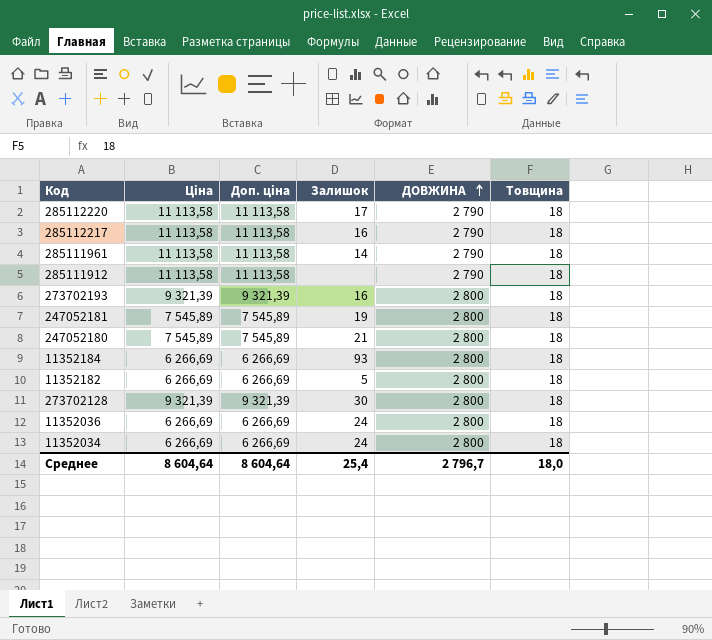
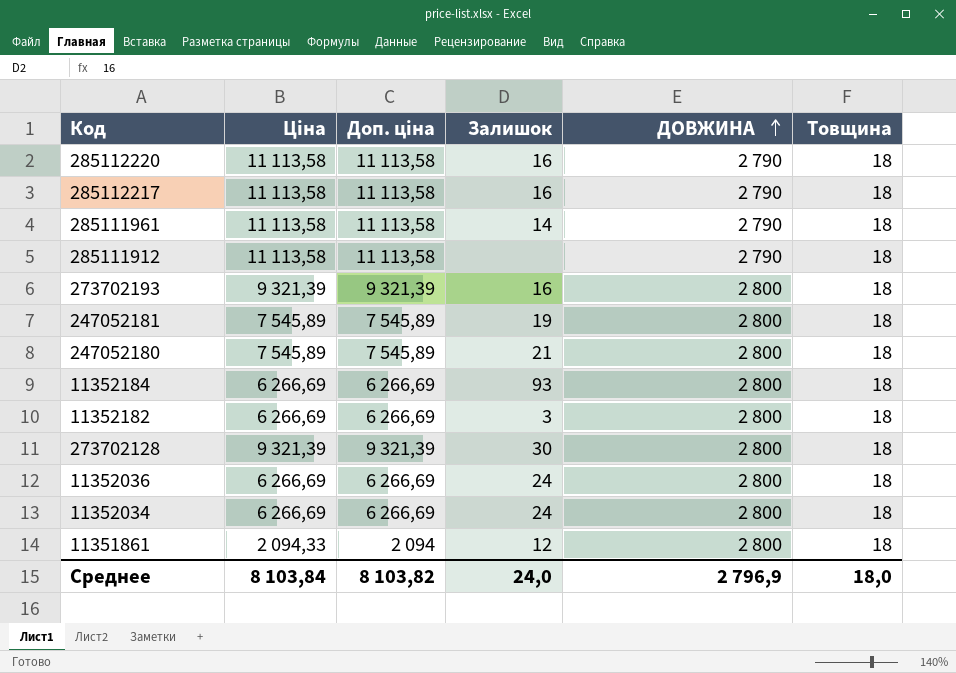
285112220 | Залишок: 17 -> 16
11352182 | Залишок: 5 -> 3
row 11351861: none -> 2 094,33 | 2 094 | 12 | 2 800 | 18
Среднее | Ціна: 8 604,64 -> 8 103,84
Среднее | Доп. ціна: 8 604,64 -> 8 103,82
Среднее | Залишок: 25,4 -> 24,0
Среднее | ДОВЖИНА: 2 796,7 -> 2 796,9

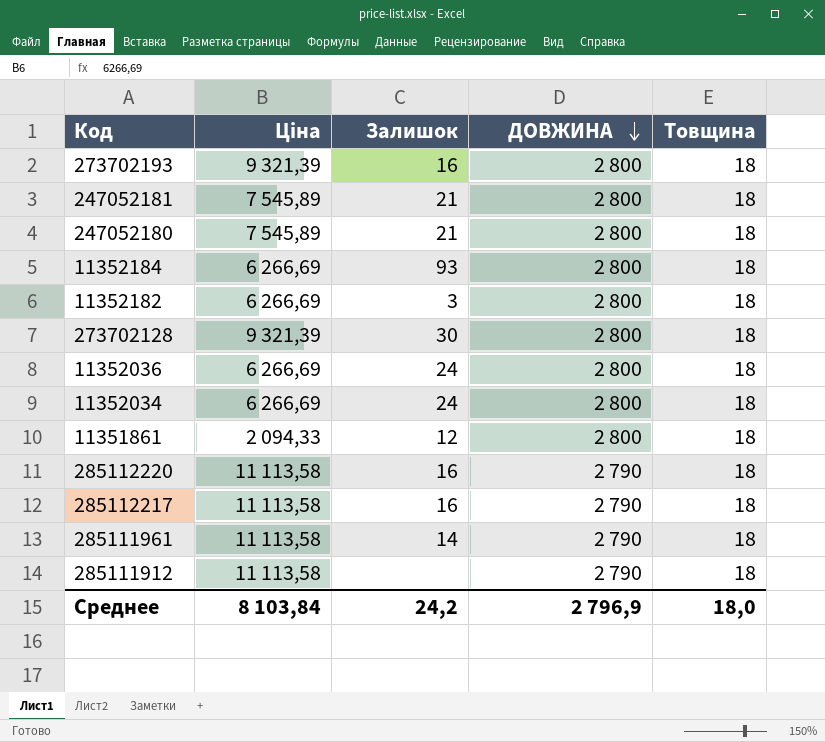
row order: ДОВЖИНА ascending -> ДОВЖИНА descending
column Доп. ціна | position: 3 -> none
247052181 | Залишок: 19 -> 21
Среднее | Залишок: 24,0 -> 24,2

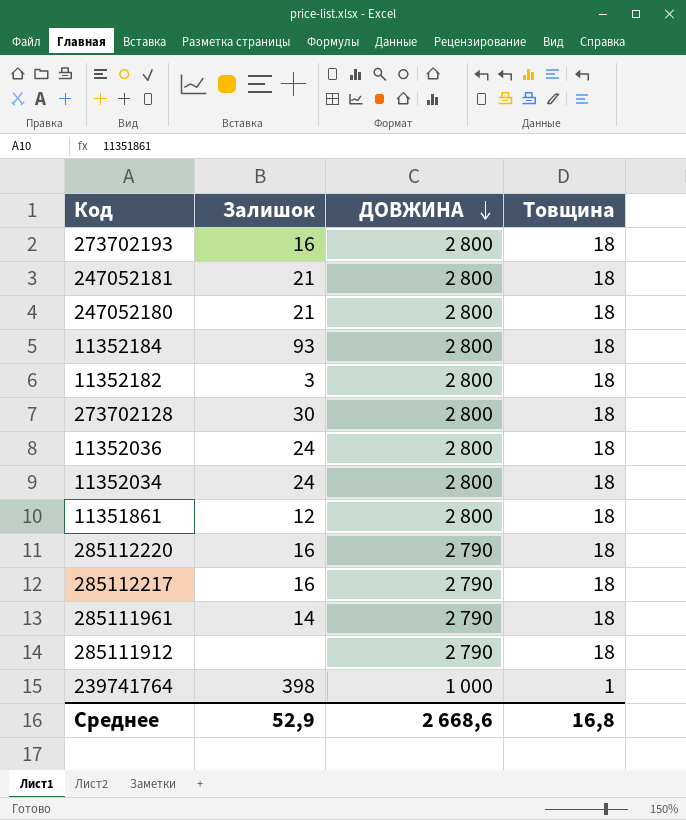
column Ціна | position: 2 -> none
row 239741764: none -> 398 | 1 000 | 1
Среднее | Залишок: 24,2 -> 52,9
Среднее | ДОВЖИНА: 2 796,9 -> 2 668,6
Среднее | Товщина: 18,0 -> 16,8

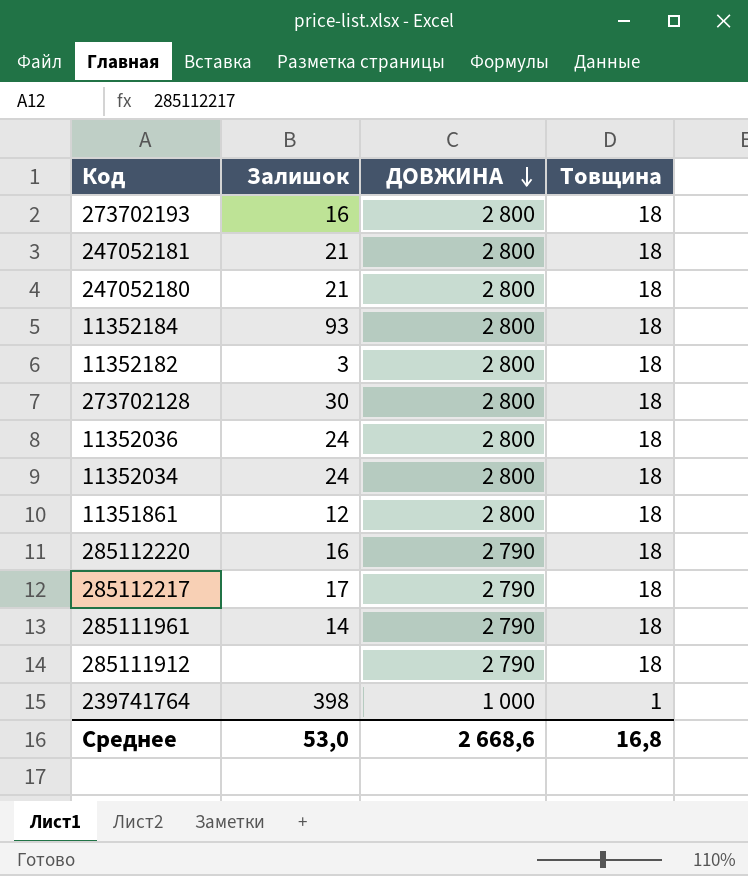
285112217 | Залишок: 16 -> 17
Среднее | Залишок: 52,9 -> 53,0

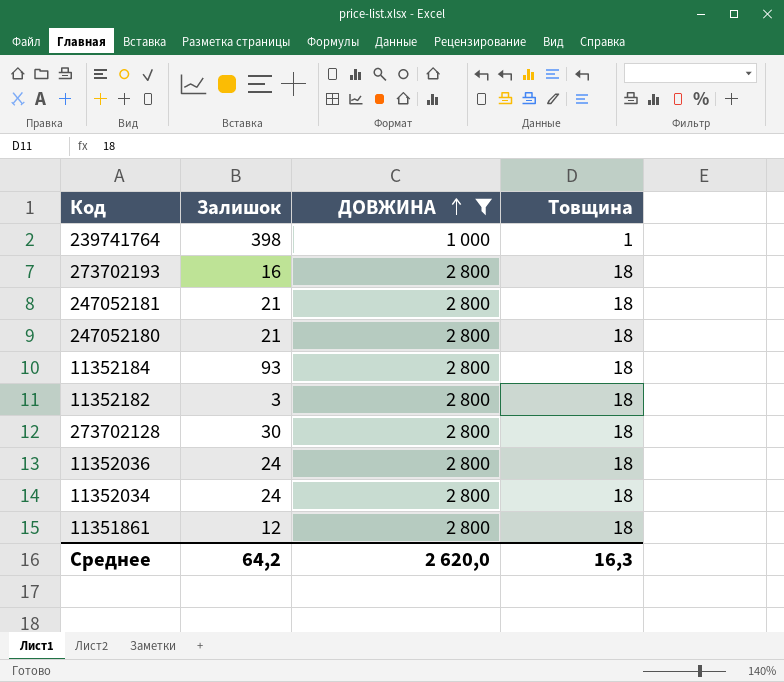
filter: none -> ДОВЖИНА != 2 790
row order: ДОВЖИНА descending -> ДОВЖИНА ascending
Среднее | Залишок: 53,0 -> 64,2
Среднее | ДОВЖИНА: 2 668,6 -> 2 620,0
Среднее | Товщина: 16,8 -> 16,3

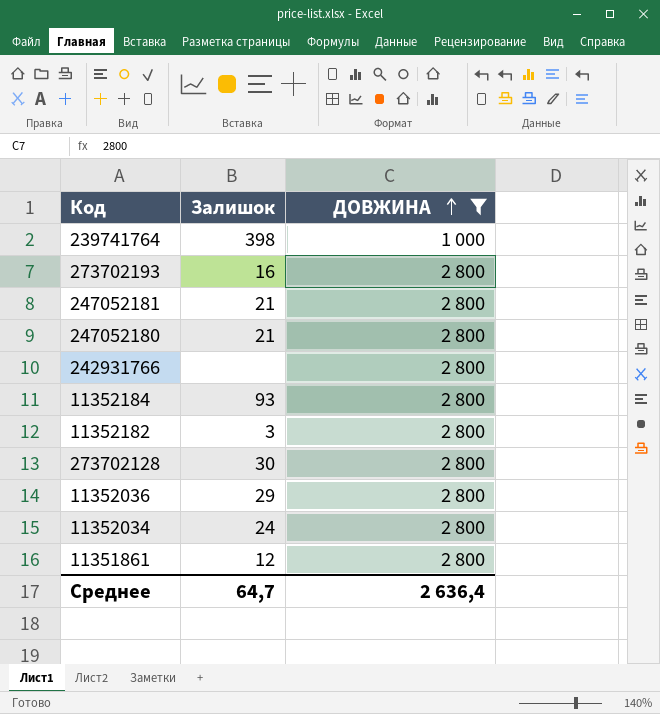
column Товщина | position: 4 -> none
row 242931766: none -> none | 2 800
11352036 | Залишок: 24 -> 29
Среднее | Залишок: 64,2 -> 64,7
Среднее | ДОВЖИНА: 2 620,0 -> 2 636,4

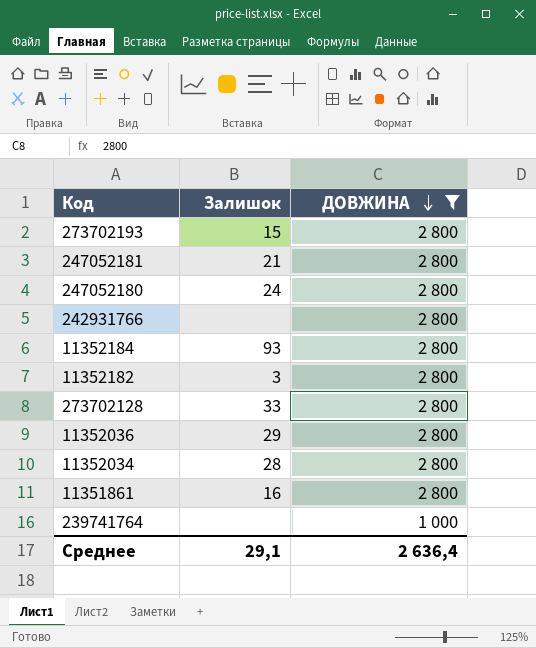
row order: ДОВЖИНА ascending -> ДОВЖИНА descending
273702193 | Залишок: 16 -> 15
247052180 | Залишок: 21 -> 24
273702128 | Залишок: 30 -> 33
11352034 | Залишок: 24 -> 28
11351861 | Залишок: 12 -> 16
239741764 | Залишок: 398 -> none
Среднее | Залишок: 64,7 -> 29,1

